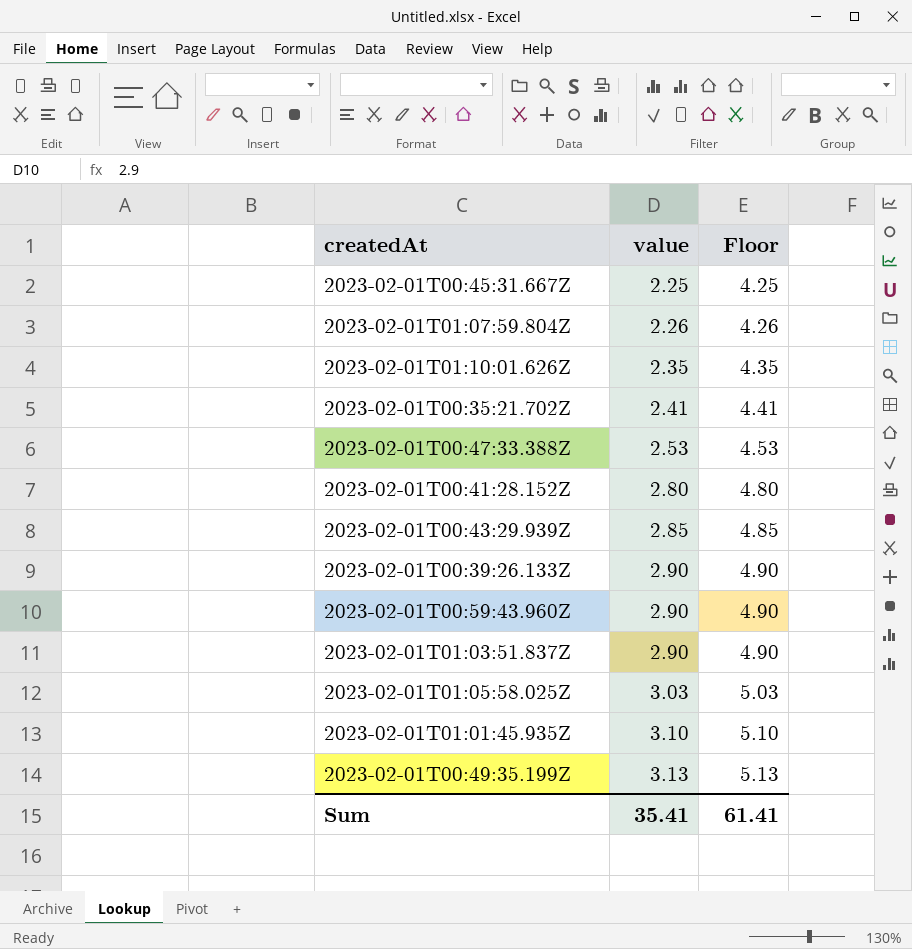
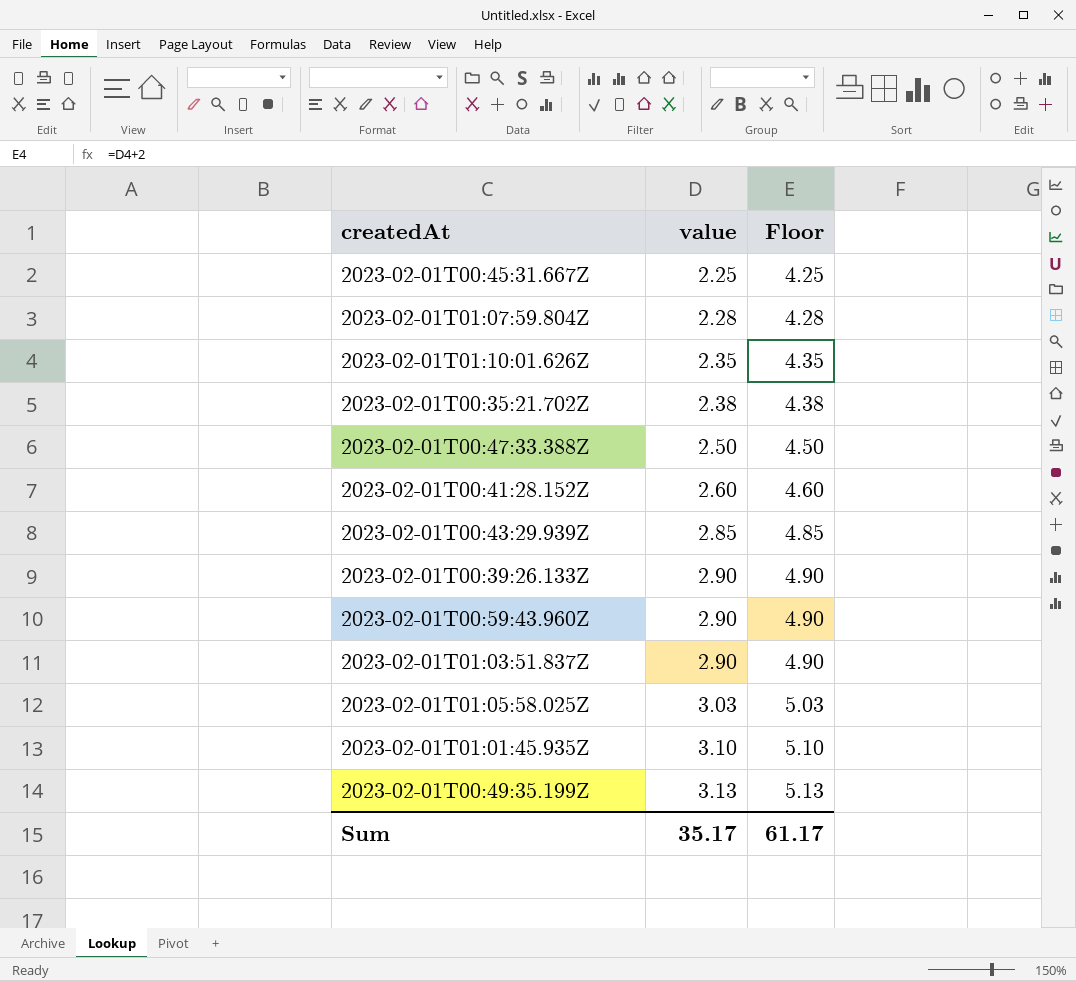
2023-02-01T01:07:59.804Z | value: 2.26 -> 2.28
2023-02-01T01:07:59.804Z | Floor: 4.26 -> 4.28
2023-02-01T00:35:21.702Z | value: 2.41 -> 2.38
2023-02-01T00:35:21.702Z | Floor: 4.41 -> 4.38
2023-02-01T00:47:33.388Z | value: 2.53 -> 2.50
2023-02-01T00:47:33.388Z | Floor: 4.53 -> 4.50
2023-02-01T00:41:28.152Z | value: 2.80 -> 2.60
2023-02-01T00:41:28.152Z | Floor: 4.80 -> 4.60
Sum | value: 35.41 -> 35.17
Sum | Floor: 61.41 -> 61.17

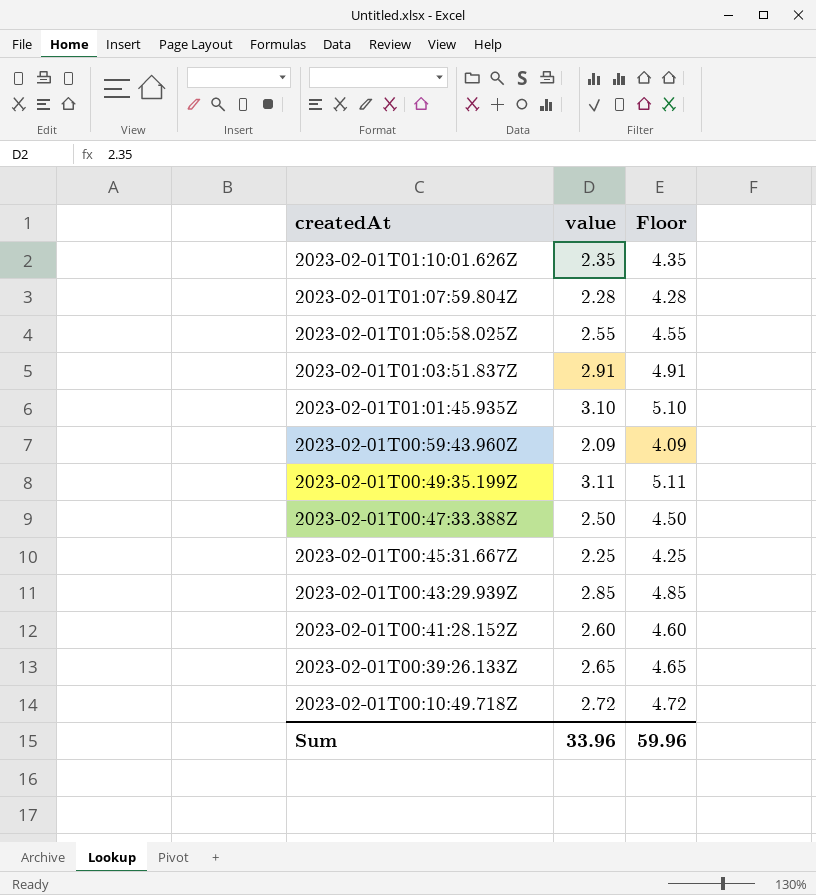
row order: value ascending -> createdAt descending
row 2023-02-01T00:35:21.702Z: 2.38 | 4.38 -> none
2023-02-01T01:05:58.025Z | value: 3.03 -> 2.55
2023-02-01T01:05:58.025Z | Floor: 5.03 -> 4.55
2023-02-01T01:03:51.837Z | value: 2.90 -> 2.91
2023-02-01T01:03:51.837Z | Floor: 4.90 -> 4.91
2023-02-01T00:59:43.960Z | value: 2.90 -> 2.09
2023-02-01T00:59:43.960Z | Floor: 4.90 -> 4.09
2023-02-01T00:49:35.199Z | value: 3.13 -> 3.11
2023-02-01T00:49:35.199Z | Floor: 5.13 -> 5.11
2023-02-01T00:39:26.133Z | value: 2.90 -> 2.65
2023-02-01T00:39:26.133Z | Floor: 4.90 -> 4.65
row 2023-02-01T00:10:49.718Z: none -> 2.72 | 4.72
Sum | value: 35.17 -> 33.96
Sum | Floor: 61.17 -> 59.96

